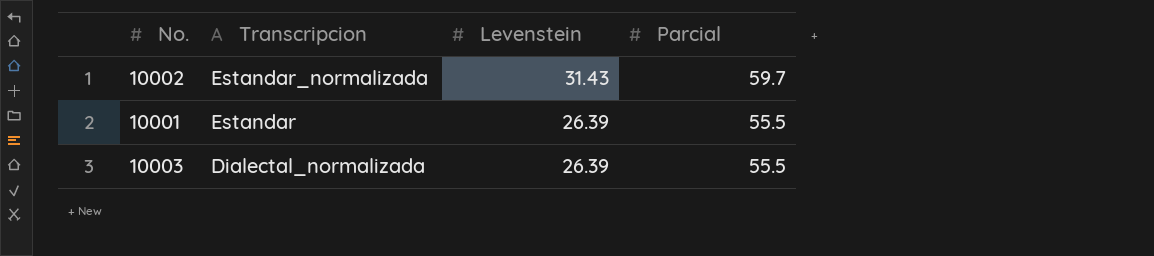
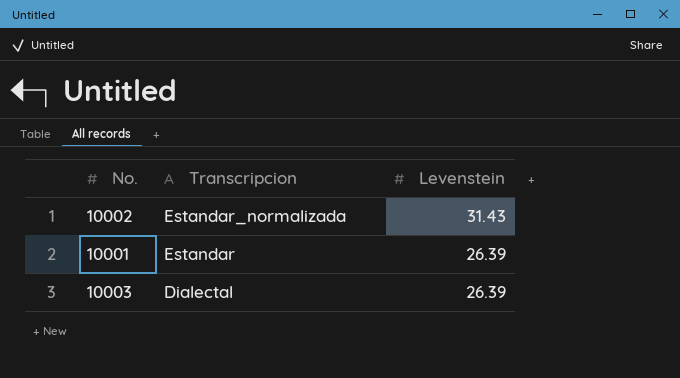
column Parcial | position: 4 -> none
10003 | Transcripcion: Dialectal_normalizada -> Dialectal

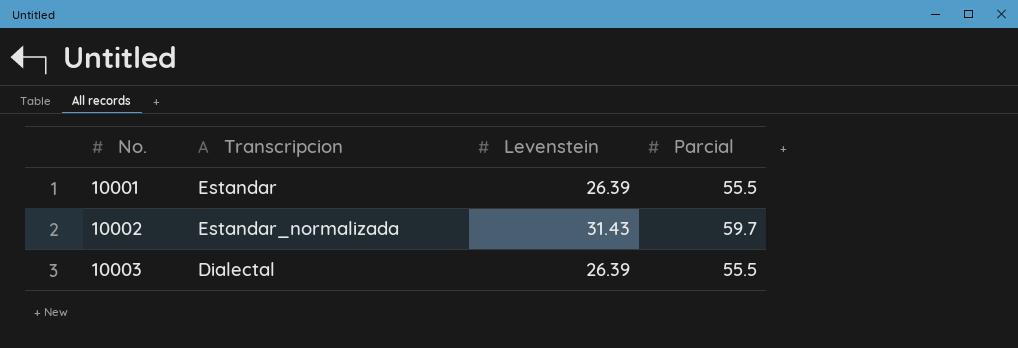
row order: Transcripcion descending -> No. ascending
column Parcial | position: none -> 4

